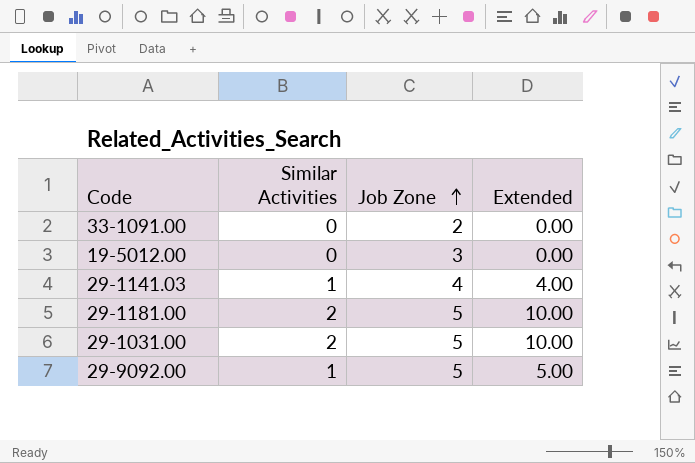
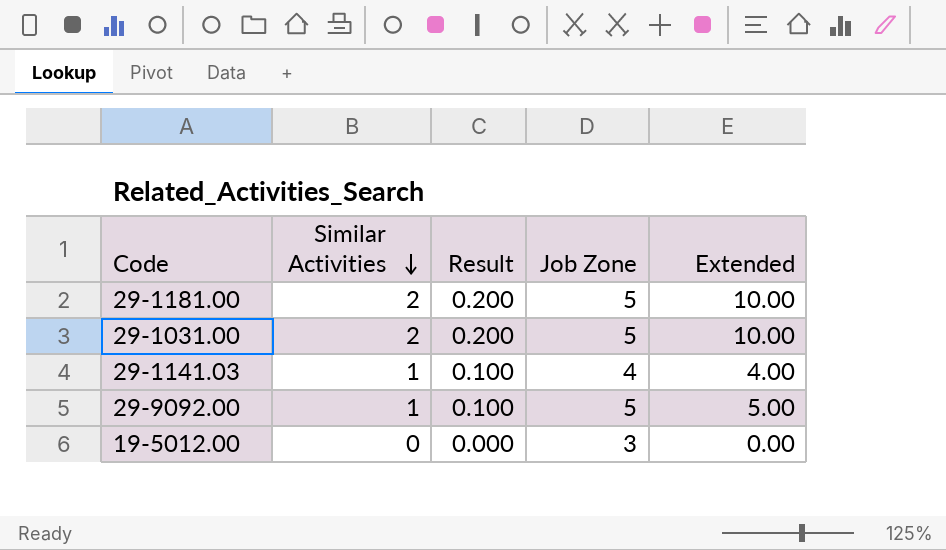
row order: Job Zone ascending -> Similar Activities descending
column Result | formula: none -> [Similar Activities] * 0.1
row 33-1091.00: 0 | 2 | 0.00 -> none

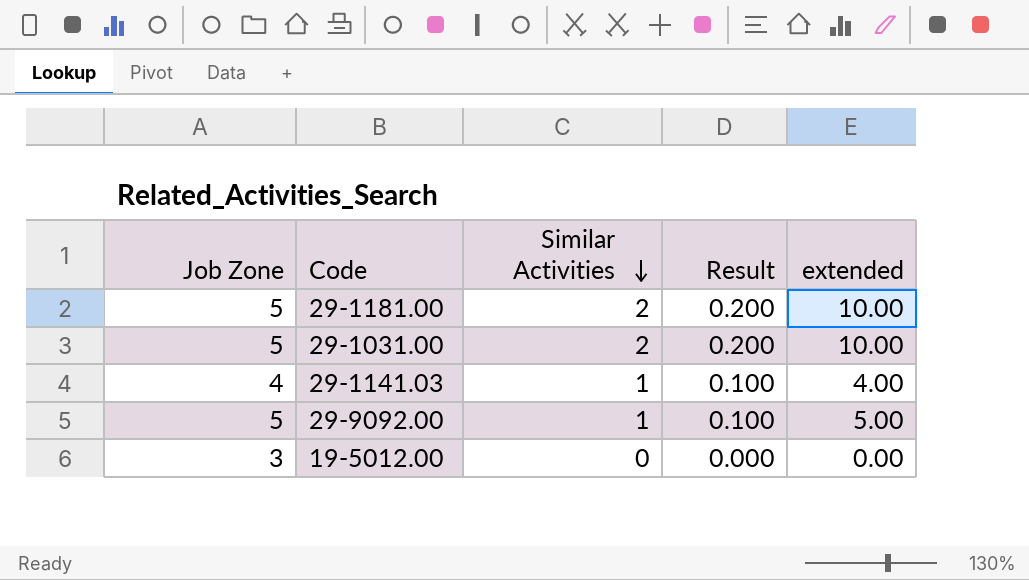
column Job Zone | position: 4 -> 1
column name: Extended -> extended

